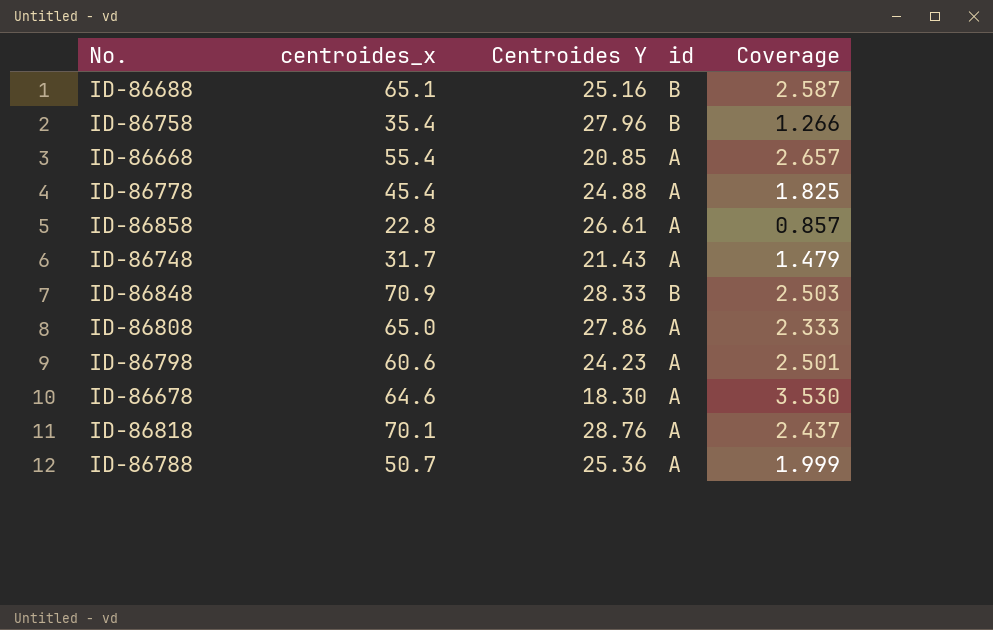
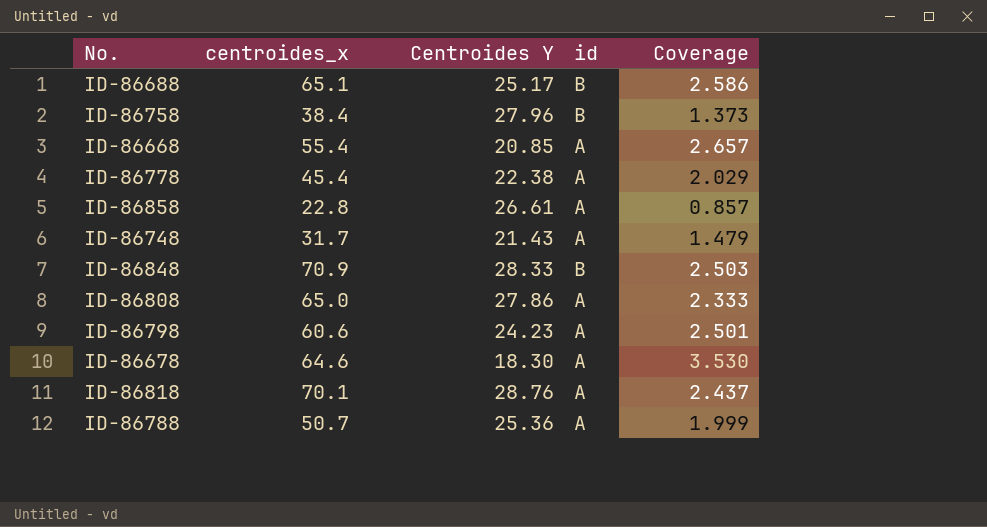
ID-86688 | Centroides Y: 25.16 -> 25.17
ID-86688 | Coverage: 2.587 -> 2.586
ID-86758 | centroides_x: 35.4 -> 38.4
ID-86758 | Coverage: 1.266 -> 1.373
ID-86778 | Centroides Y: 24.88 -> 22.38
ID-86778 | Coverage: 1.825 -> 2.029

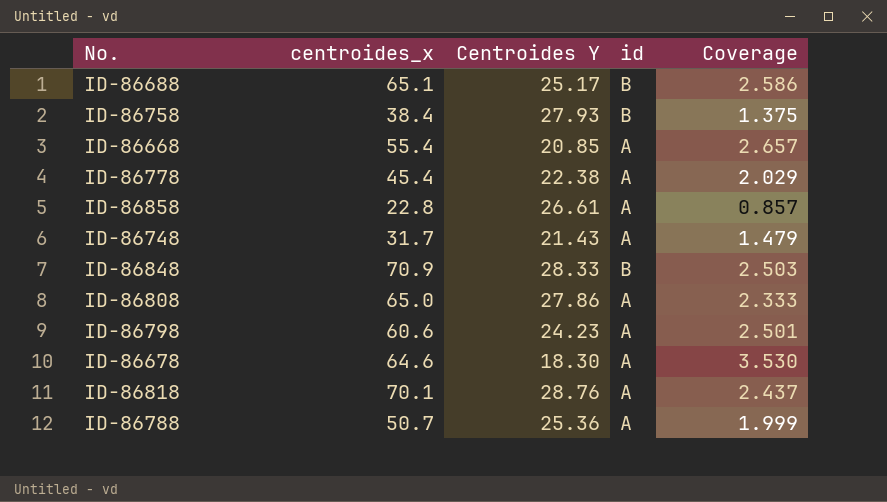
ID-86758 | Centroides Y: 27.96 -> 27.93
ID-86758 | Coverage: 1.373 -> 1.375

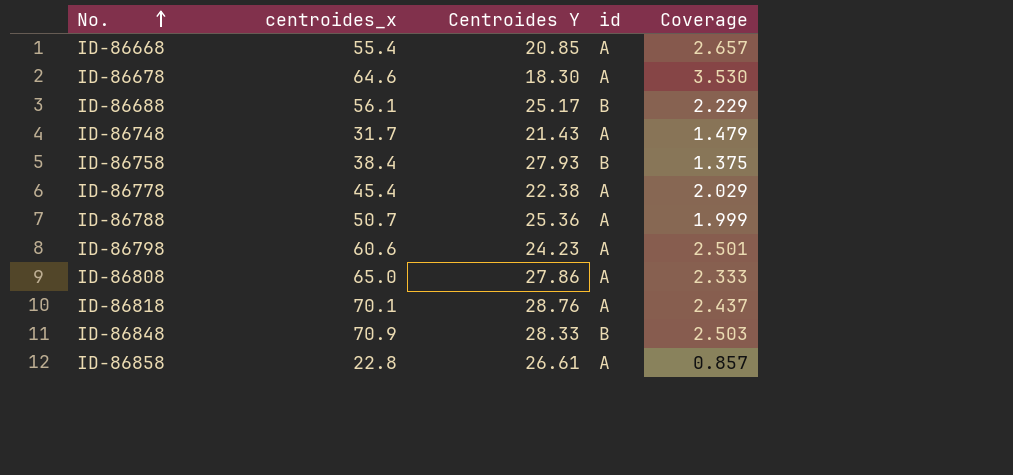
row order: none -> No. ascending
ID-86688 | centroides_x: 65.1 -> 56.1
ID-86688 | Coverage: 2.586 -> 2.229

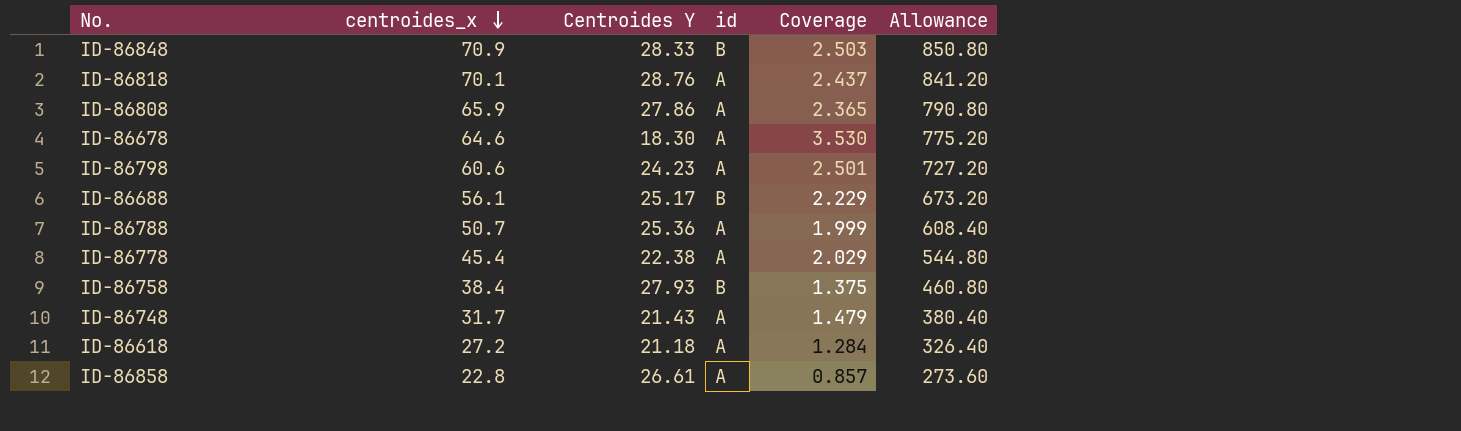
row order: No. ascending -> centroides_x descending
column Allowance | formula: none -> [centroides_x] * 12
row ID-86668: 55.4 | 20.85 | A | 2.657 -> none
ID-86808 | centroides_x: 65.0 -> 65.9
ID-86808 | Coverage: 2.333 -> 2.365
row ID-86618: none -> 27.2 | 21.18 | A | 1.284 | 326.40

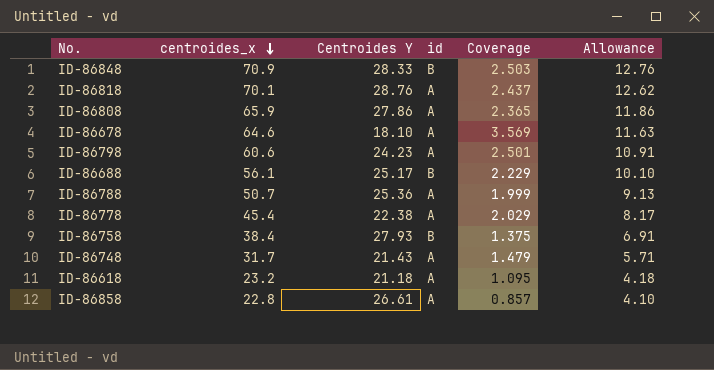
column Allowance | formula: [centroides_x] * 12 -> [centroides_x] * 0.18
ID-86678 | Centroides Y: 18.30 -> 18.10
ID-86678 | Coverage: 3.530 -> 3.569
ID-86618 | centroides_x: 27.2 -> 23.2
ID-86618 | Coverage: 1.284 -> 1.095

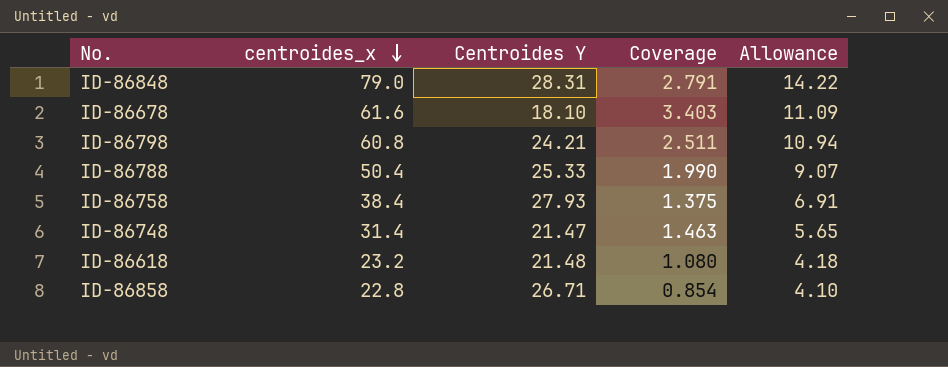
column id | position: 4 -> none
row ID-86818: 70.1 | 28.76 | A | 2.437 | 12.62 -> none
row ID-86808: 65.9 | 27.86 | A | 2.365 | 11.86 -> none
row ID-86688: 56.1 | 25.17 | B | 2.229 | 10.10 -> none
row ID-86778: 45.4 | 22.38 | A | 2.029 | 8.17 -> none
ID-86848 | centroides_x: 70.9 -> 79.0
ID-86848 | Centroides Y: 28.33 -> 28.31
ID-86848 | Coverage: 2.503 -> 2.791
ID-86848 | Allowance: 12.76 -> 14.22
ID-86678 | centroides_x: 64.6 -> 61.6
ID-86678 | Coverage: 3.569 -> 3.403
ID-86678 | Allowance: 11.63 -> 11.09
ID-86798 | centroides_x: 60.6 -> 60.8
ID-86798 | Centroides Y: 24.23 -> 24.21
ID-86798 | Coverage: 2.501 -> 2.511
ID-86798 | Allowance: 10.91 -> 10.94
ID-86788 | centroides_x: 50.7 -> 50.4
ID-86788 | Centroides Y: 25.36 -> 25.33
ID-86788 | Coverage: 1.999 -> 1.990
ID-86788 | Allowance: 9.13 -> 9.07
ID-86748 | centroides_x: 31.7 -> 31.4
ID-86748 | Centroides Y: 21.43 -> 21.47
ID-86748 | Coverage: 1.479 -> 1.463
ID-86748 | Allowance: 5.71 -> 5.65
ID-86618 | Centroides Y: 21.18 -> 21.48
ID-86618 | Coverage: 1.095 -> 1.080
ID-86858 | Centroides Y: 26.61 -> 26.71
ID-86858 | Coverage: 0.857 -> 0.854

